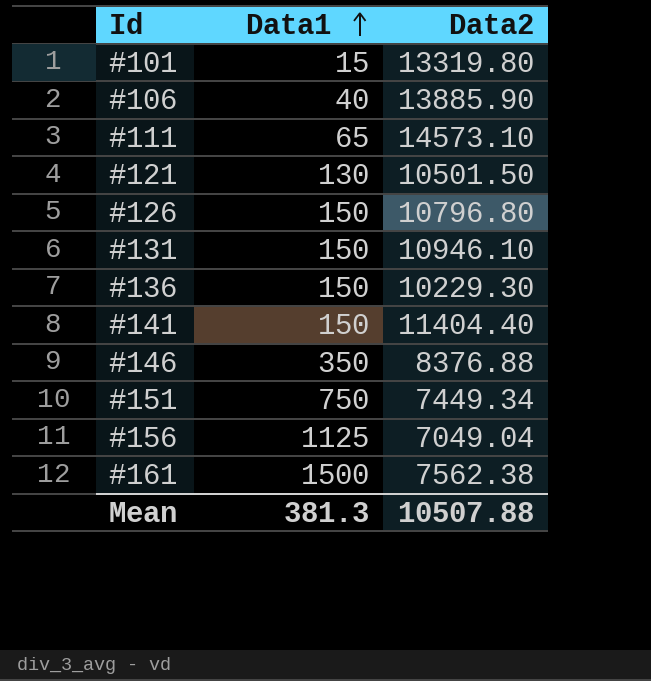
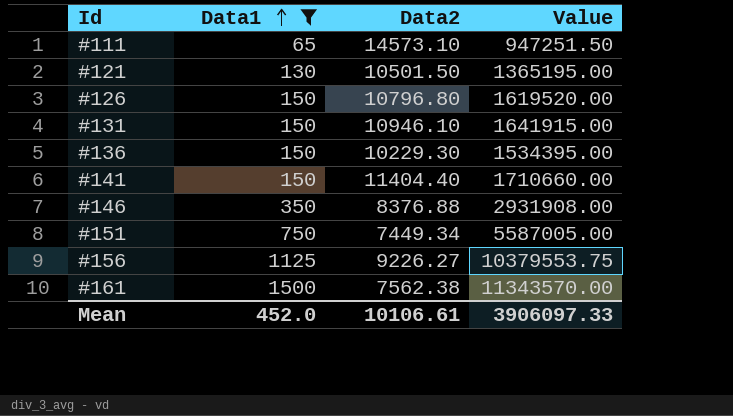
filter: none -> Data1 >= 65
column Value | formula: none -> [Data1] * [Data2]
#156 | Data2: 7049.04 -> 9226.27
Mean | Data1: 381.3 -> 452.0
Mean | Data2: 10507.88 -> 10106.61

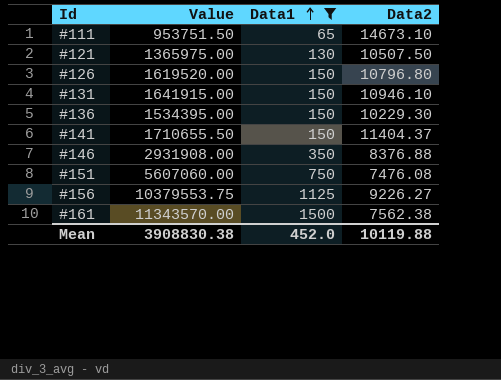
column Value | position: 4 -> 2
#111 | Value: 947251.50 -> 953751.50
#111 | Data2: 14573.10 -> 14673.10
#121 | Value: 1365195.00 -> 1365975.00
#121 | Data2: 10501.50 -> 10507.50
#141 | Value: 1710660.00 -> 1710655.50
#141 | Data2: 11404.40 -> 11404.37
#151 | Value: 5587005.00 -> 5607060.00
#151 | Data2: 7449.34 -> 7476.08
Mean | Value: 3906097.33 -> 3908830.38
Mean | Data2: 10106.61 -> 10119.88

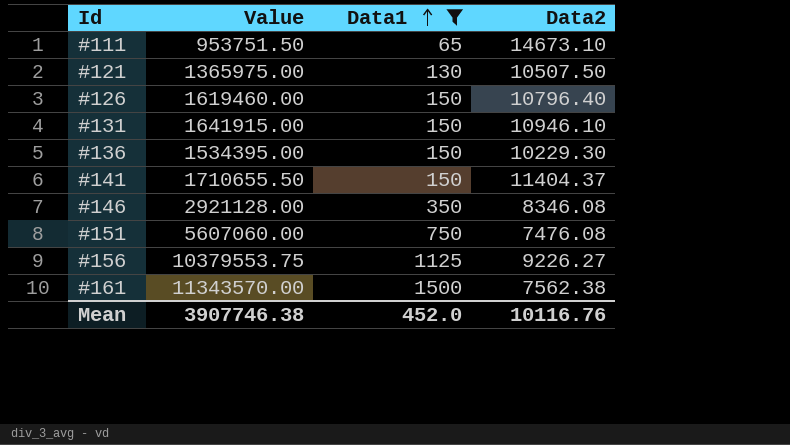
#126 | Value: 1619520.00 -> 1619460.00
#126 | Data2: 10796.80 -> 10796.40
#146 | Value: 2931908.00 -> 2921128.00
#146 | Data2: 8376.88 -> 8346.08
Mean | Value: 3908830.38 -> 3907746.38
Mean | Data2: 10119.88 -> 10116.76

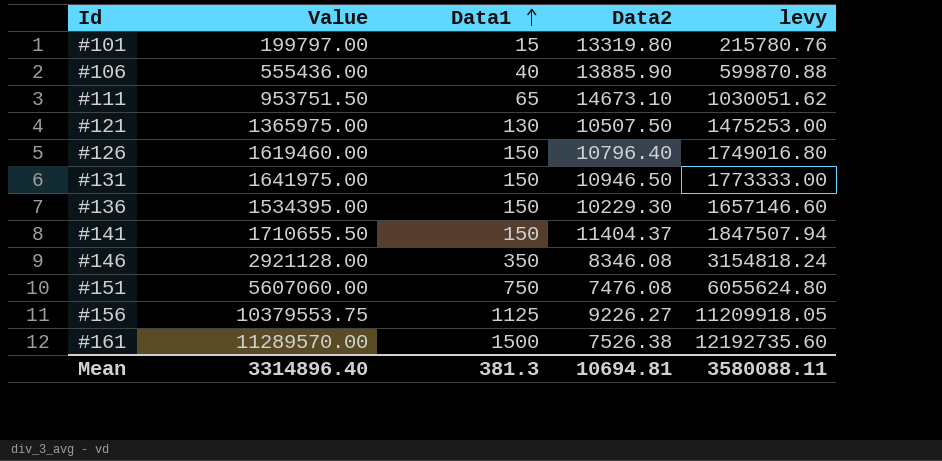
filter: Data1 >= 65 -> none
column levy | formula: none -> [Value] * 1.08
#131 | Value: 1641915.00 -> 1641975.00
#131 | Data2: 10946.10 -> 10946.50
#161 | Value: 11343570.00 -> 11289570.00
#161 | Data2: 7562.38 -> 7526.38
Mean | Value: 3907746.38 -> 3314896.40
Mean | Data1: 452.0 -> 381.3
Mean | Data2: 10116.76 -> 10694.81

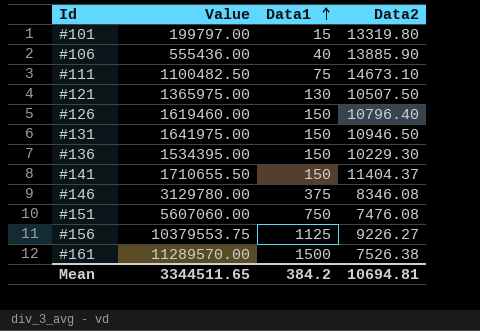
column levy | formula: [Value] * 1.08 -> none
#111 | Value: 953751.50 -> 1100482.50
#111 | Data1: 65 -> 75
#146 | Value: 2921128.00 -> 3129780.00
#146 | Data1: 350 -> 375
Mean | Value: 3314896.40 -> 3344511.65
Mean | Data1: 381.3 -> 384.2

